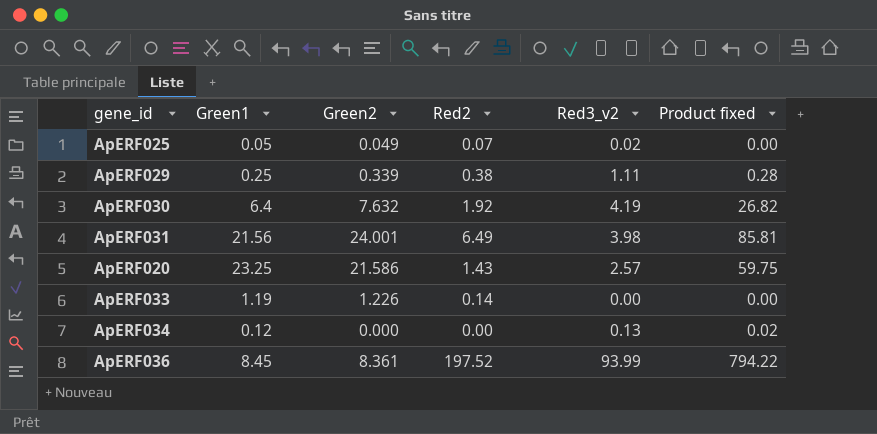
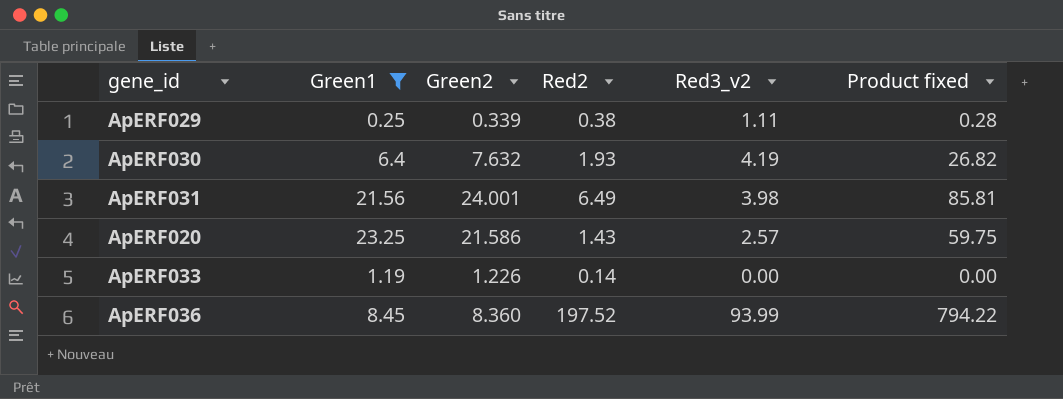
filter: none -> Green1 >= 0.25
ApERF030 | Red2: 1.92 -> 1.93
ApERF036 | Green2: 8.361 -> 8.360

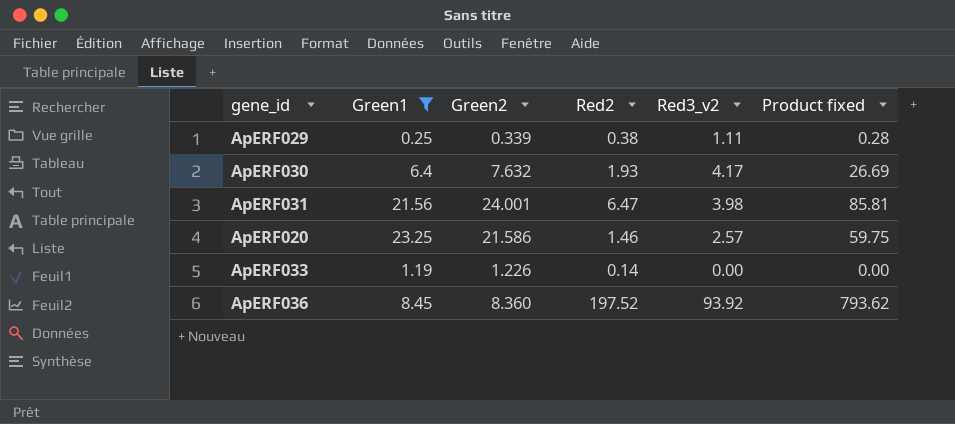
ApERF030 | Red3_v2: 4.19 -> 4.17
ApERF030 | Product fixed: 26.82 -> 26.69
ApERF031 | Red2: 6.49 -> 6.47
ApERF020 | Red2: 1.43 -> 1.46
ApERF036 | Red3_v2: 93.99 -> 93.92
ApERF036 | Product fixed: 794.22 -> 793.62

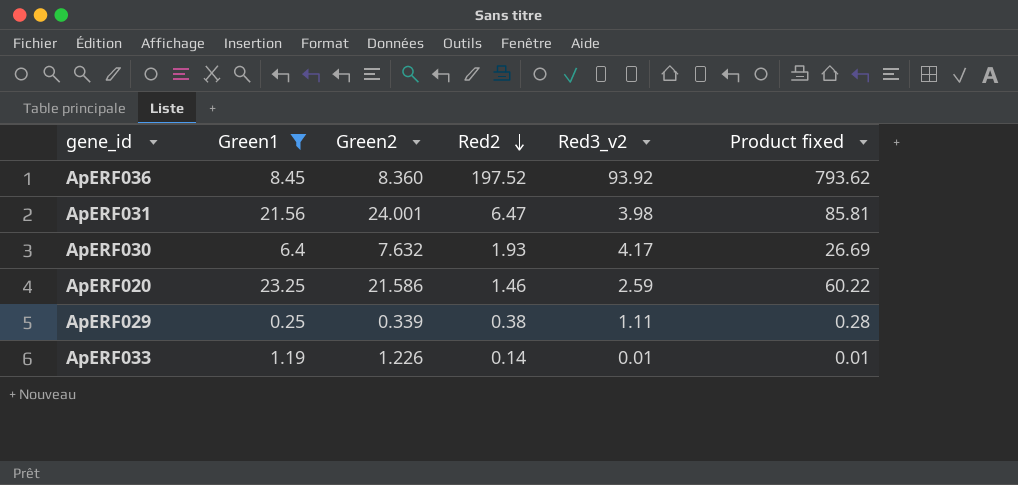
row order: none -> Red2 descending
ApERF020 | Red3_v2: 2.57 -> 2.59
ApERF020 | Product fixed: 59.75 -> 60.22
ApERF033 | Red3_v2: 0.00 -> 0.01
ApERF033 | Product fixed: 0.00 -> 0.01

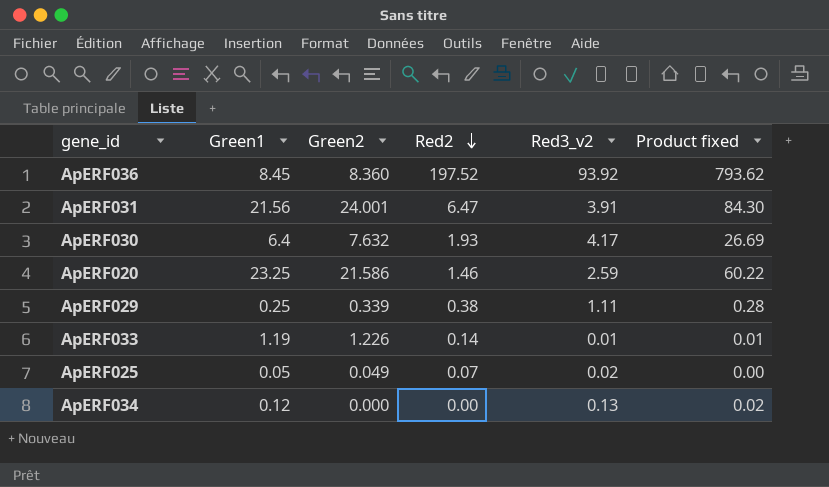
filter: Green1 >= 0.25 -> none
ApERF031 | Red3_v2: 3.98 -> 3.91
ApERF031 | Product fixed: 85.81 -> 84.30

